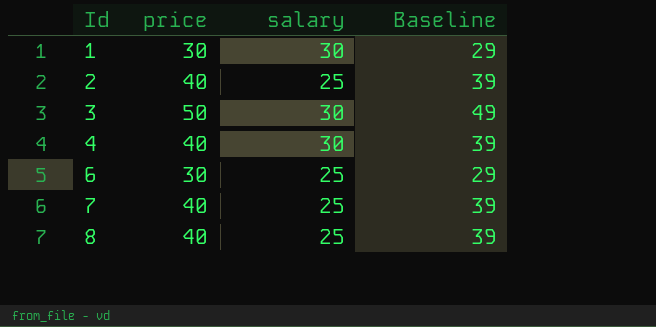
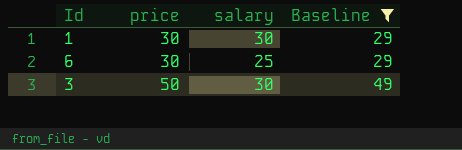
filter: none -> Baseline != 39
row order: Id ascending -> price ascending

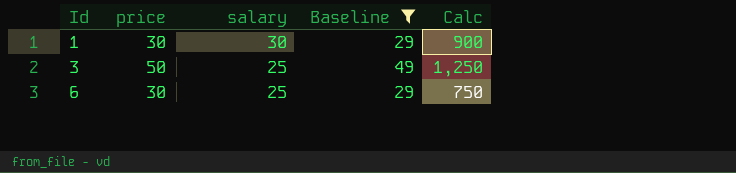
row order: price ascending -> Id ascending
column Calc | formula: none -> [price] * [salary]
3 | salary: 30 -> 25

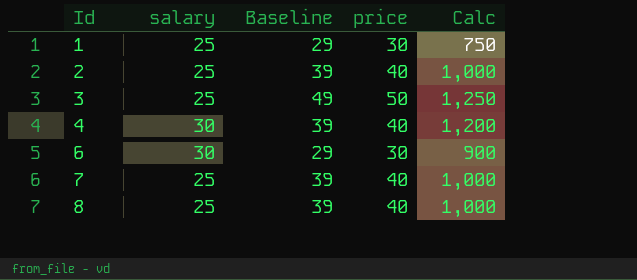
filter: Baseline != 39 -> none
column price | position: 2 -> 4
1 | salary: 30 -> 25
1 | Calc: 900 -> 750
6 | salary: 25 -> 30
6 | Calc: 750 -> 900

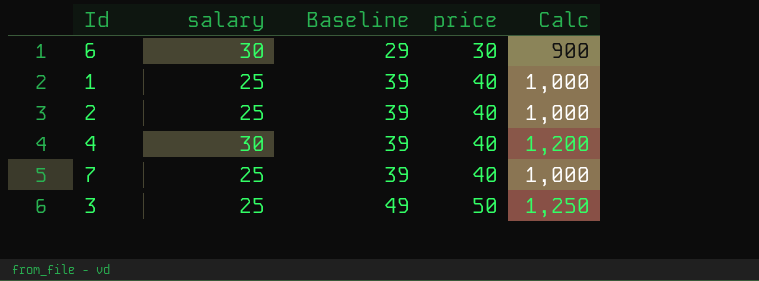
row order: Id ascending -> Baseline ascending
row 8: 25 | 39 | 40 | 1,000 -> none
1 | Baseline: 29 -> 39
1 | price: 30 -> 40
1 | Calc: 750 -> 1,000

